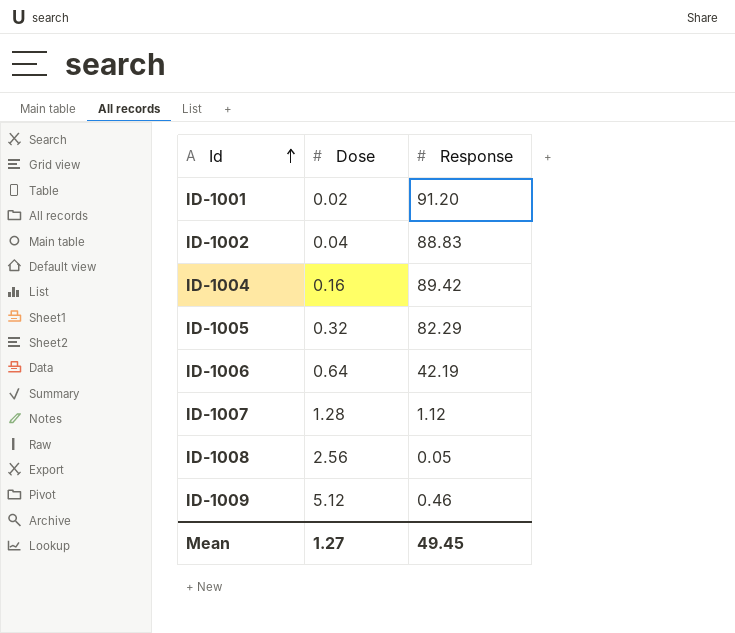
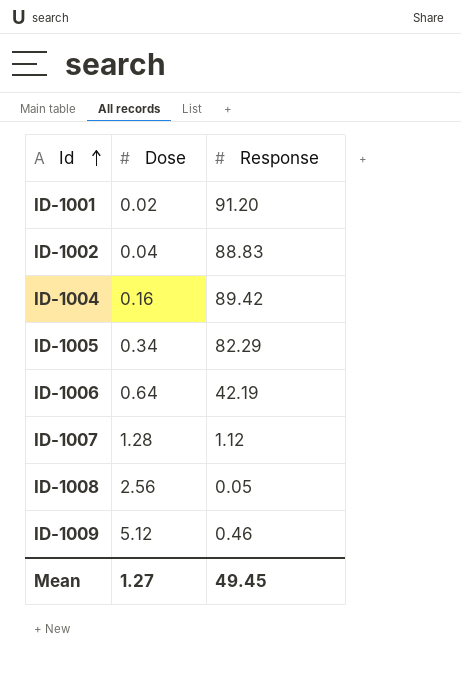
ID-1005 | Dose: 0.32 -> 0.34

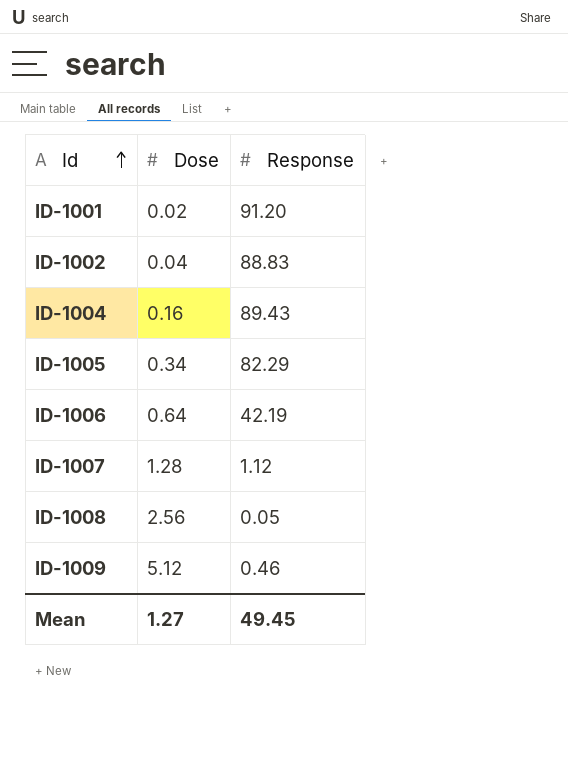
ID-1004 | Response: 89.42 -> 89.43

